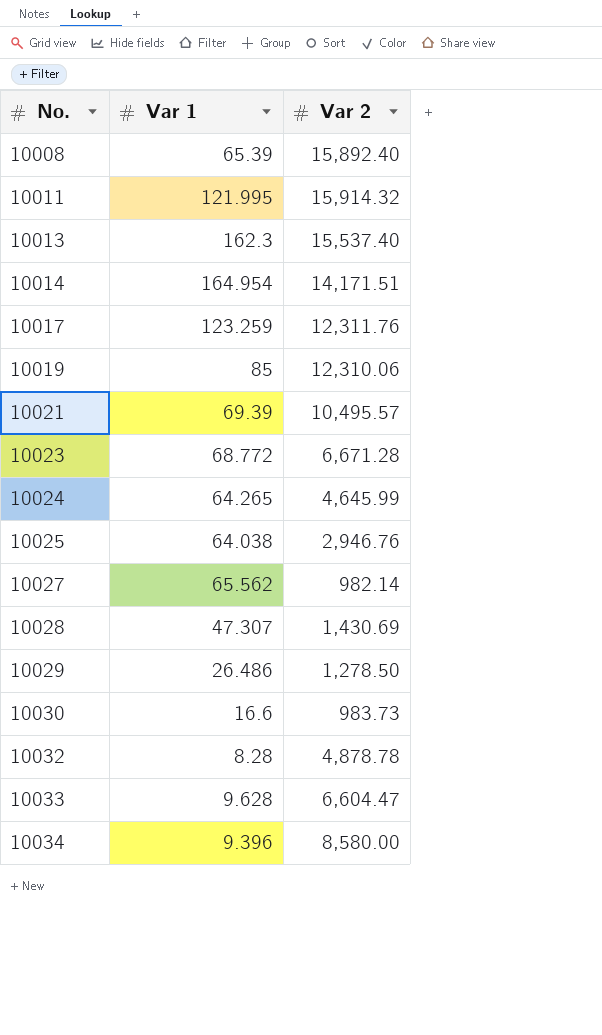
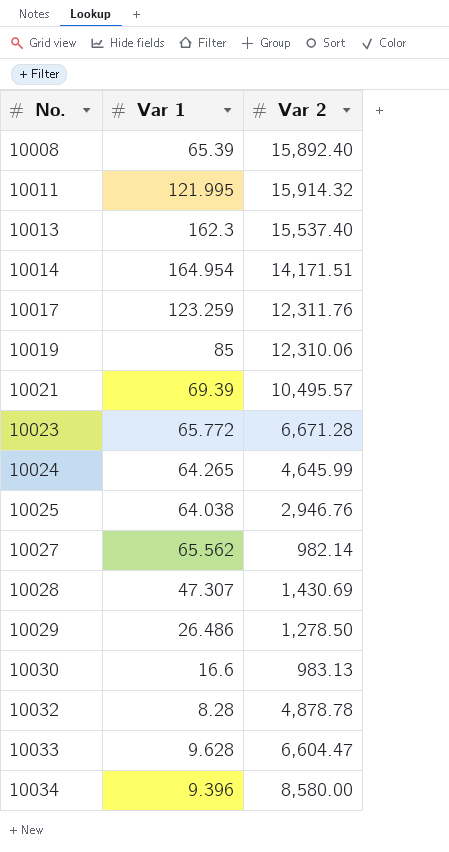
10023 | Var 1: 68.772 -> 65.772
10030 | Var 2: 983.73 -> 983.13

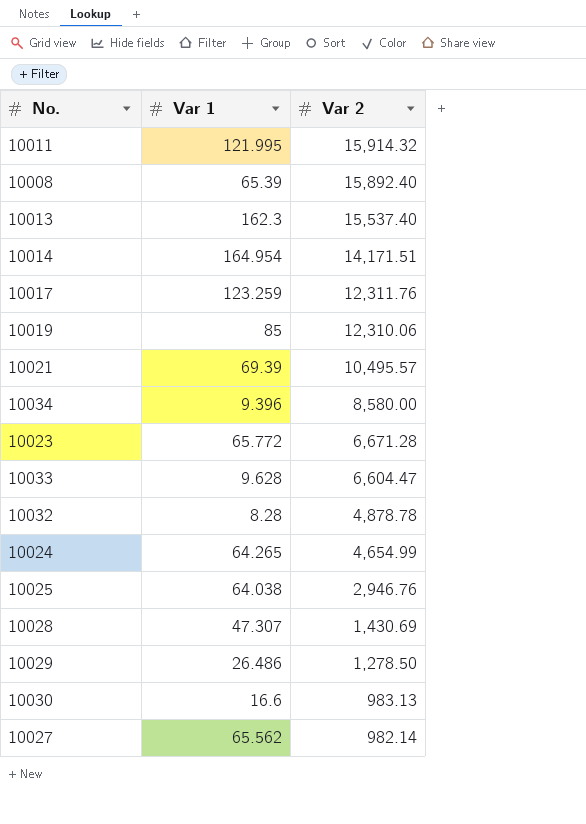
row order: No. ascending -> Var 2 descending
10024 | Var 2: 4,645.99 -> 4,654.99

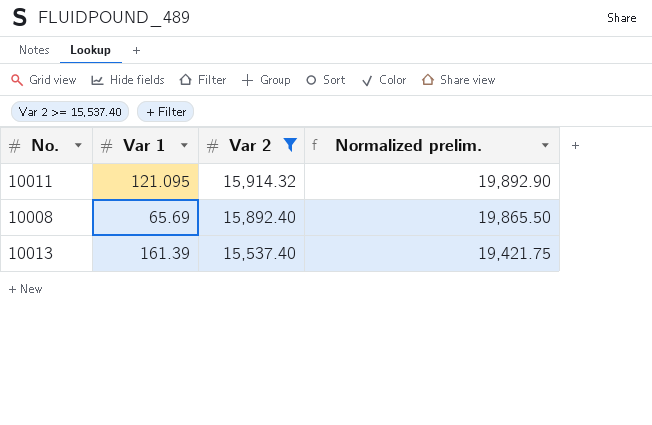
filter: none -> Var 2 >= 15,537.40
column Normalized prelim. | formula: none -> [Var 2] * 1.25
10011 | Var 1: 121.995 -> 121.095
10008 | Var 1: 65.39 -> 65.69
10013 | Var 1: 162.3 -> 161.39

